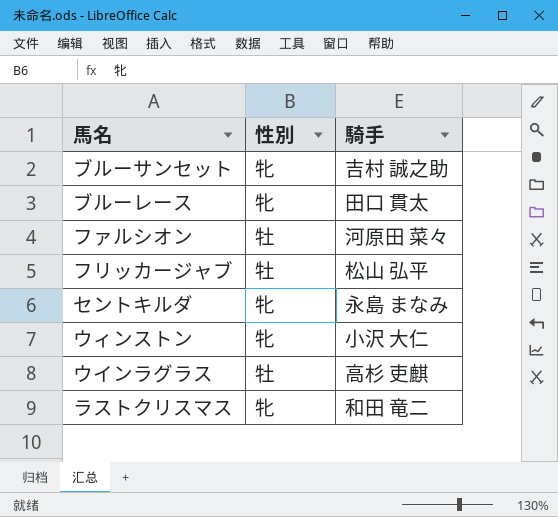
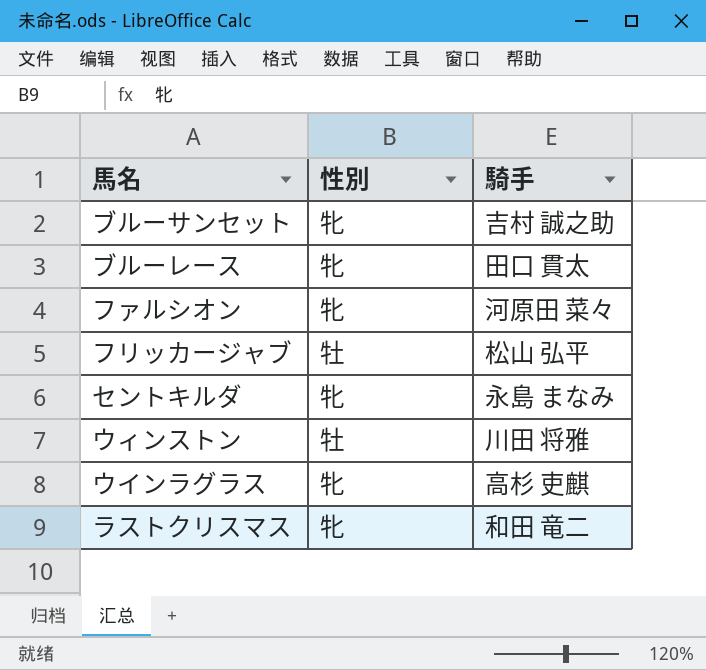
ファルシオン | 性別: 牡 -> 牝
ウィンストン | 性別: 牝 -> 牡
ウィンストン | 騎手: 小沢 大仁 -> 川田 将雅
ウインラグラス | 性別: 牡 -> 牝

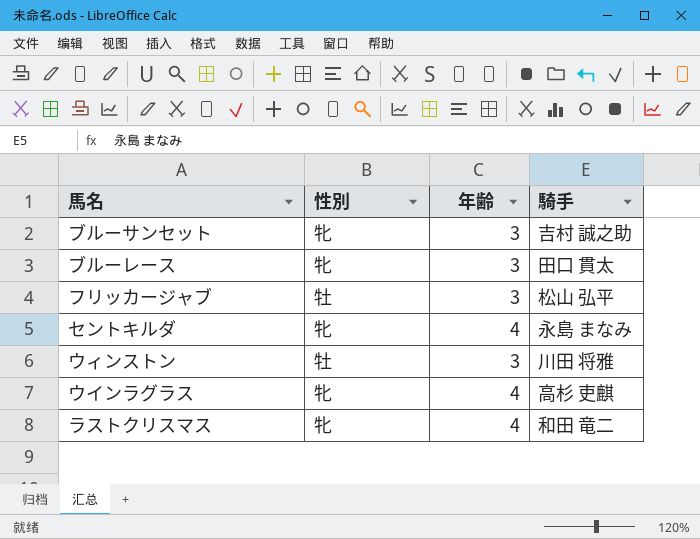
column 年齢 | position: none -> 3
row ファルシオン: 牝 | 河原田 菜々 -> none

